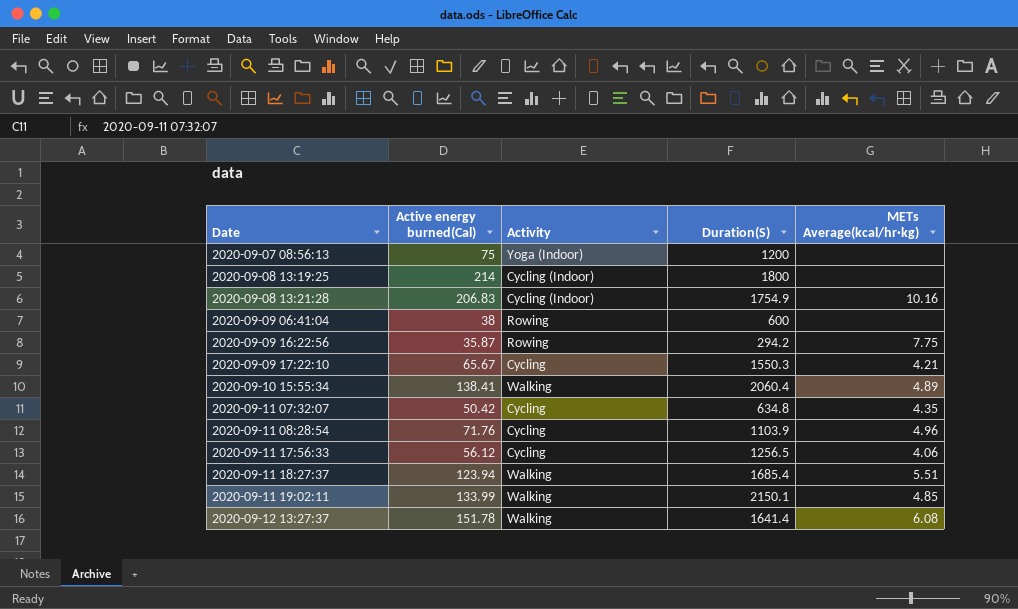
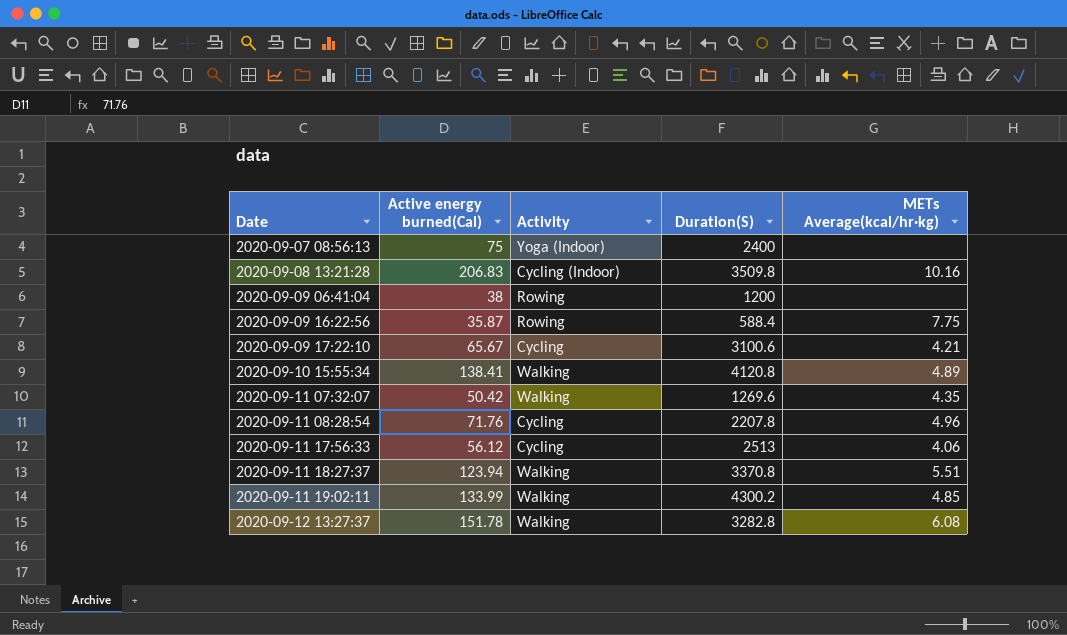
row 2020-09-08 13:19:25: 214 | Cycling (Indoor) | 1800 | none -> none
2020-09-07 08:56:13 | Duration(S): 1200 -> 2400
2020-09-08 13:21:28 | Duration(S): 1754.9 -> 3509.8
2020-09-09 06:41:04 | Duration(S): 600 -> 1200
2020-09-09 16:22:56 | Duration(S): 294.2 -> 588.4
2020-09-09 17:22:10 | Duration(S): 1550.3 -> 3100.6
2020-09-10 15:55:34 | Duration(S): 2060.4 -> 4120.8
2020-09-11 07:32:07 | Activity: Cycling -> Walking
2020-09-11 07:32:07 | Duration(S): 634.8 -> 1269.6
2020-09-11 08:28:54 | Duration(S): 1103.9 -> 2207.8
2020-09-11 17:56:33 | Duration(S): 1256.5 -> 2513
2020-09-11 18:27:37 | Duration(S): 1685.4 -> 3370.8
2020-09-11 19:02:11 | Duration(S): 2150.1 -> 4300.2
2020-09-12 13:27:37 | Duration(S): 1641.4 -> 3282.8

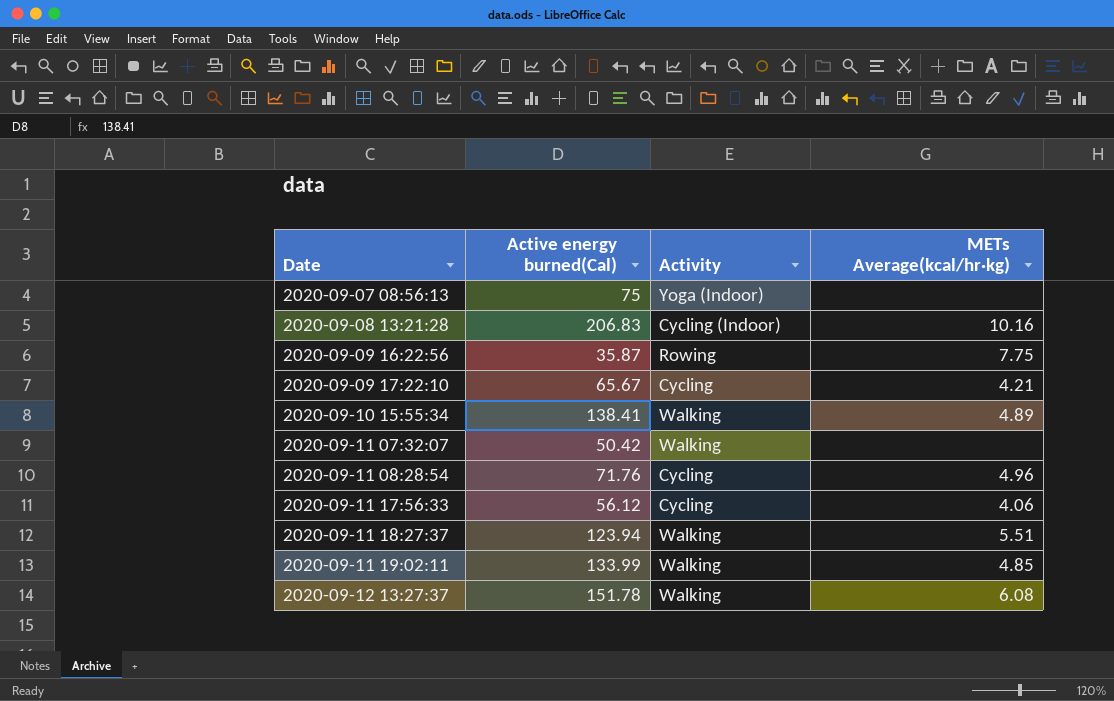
column Duration(S) | position: 4 -> none
row 2020-09-09 06:41:04: 38 | Rowing | 1200 | none -> none
2020-09-11 07:32:07 | METs Average(kcal/hr·kg): 4.35 -> none

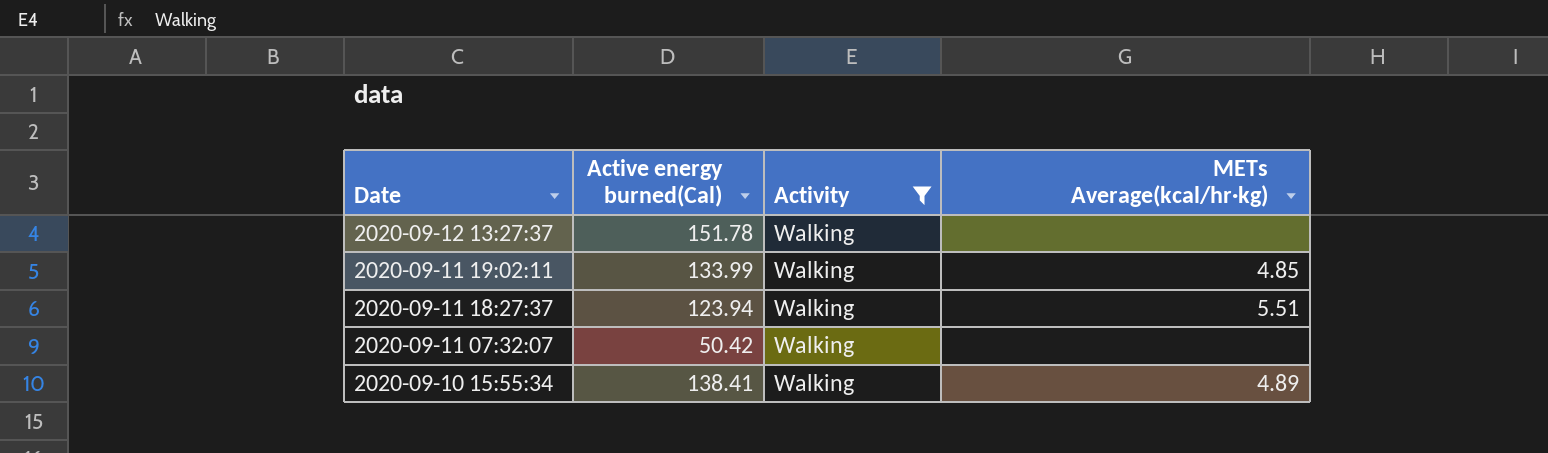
filter: none -> Activity = Walking
row order: Date ascending -> Date descending
2020-09-12 13:27:37 | METs Average(kcal/hr·kg): 6.08 -> none

